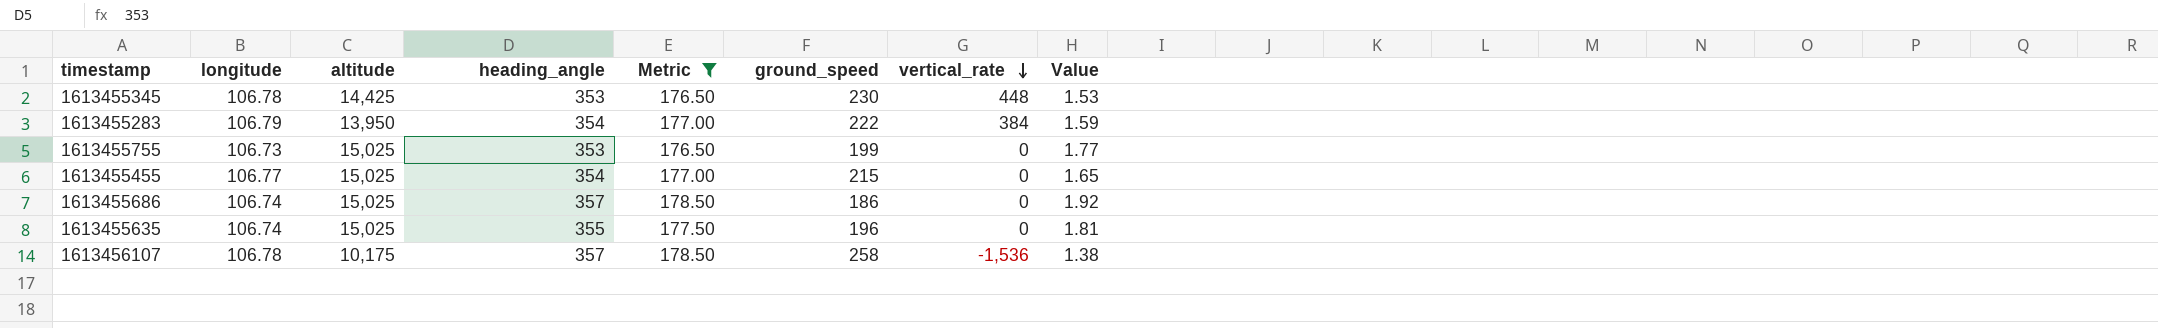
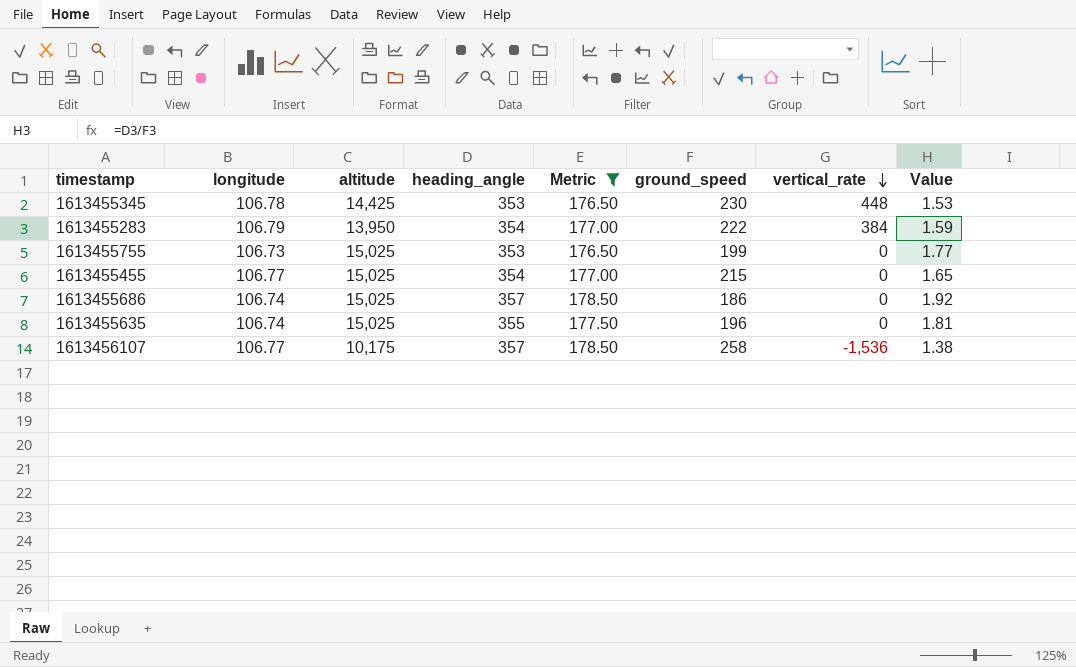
1613456107 | longitude: 106.78 -> 106.77

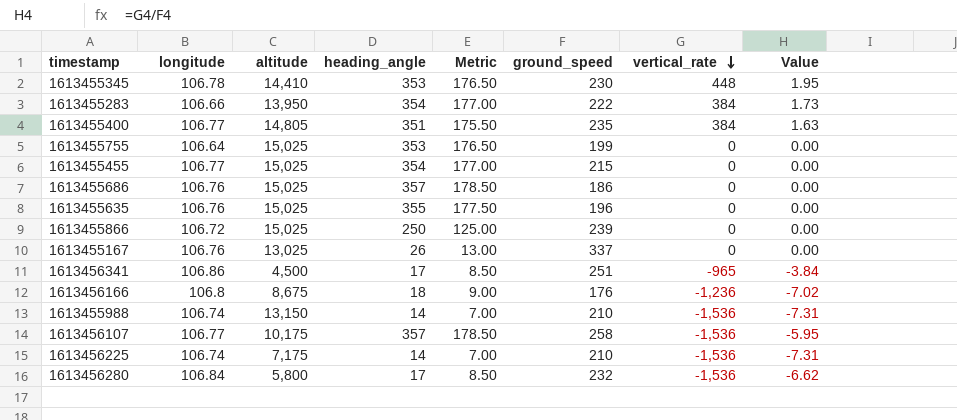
filter: Metric >= 176.50 -> none
column Value | formula: [heading_angle] / [ground_speed] -> [vertical_rate] / [ground_speed]
1613455345 | altitude: 14,425 -> 14,410
1613455283 | longitude: 106.79 -> 106.66
1613455755 | longitude: 106.73 -> 106.64
1613455686 | longitude: 106.74 -> 106.76
1613455635 | longitude: 106.74 -> 106.76

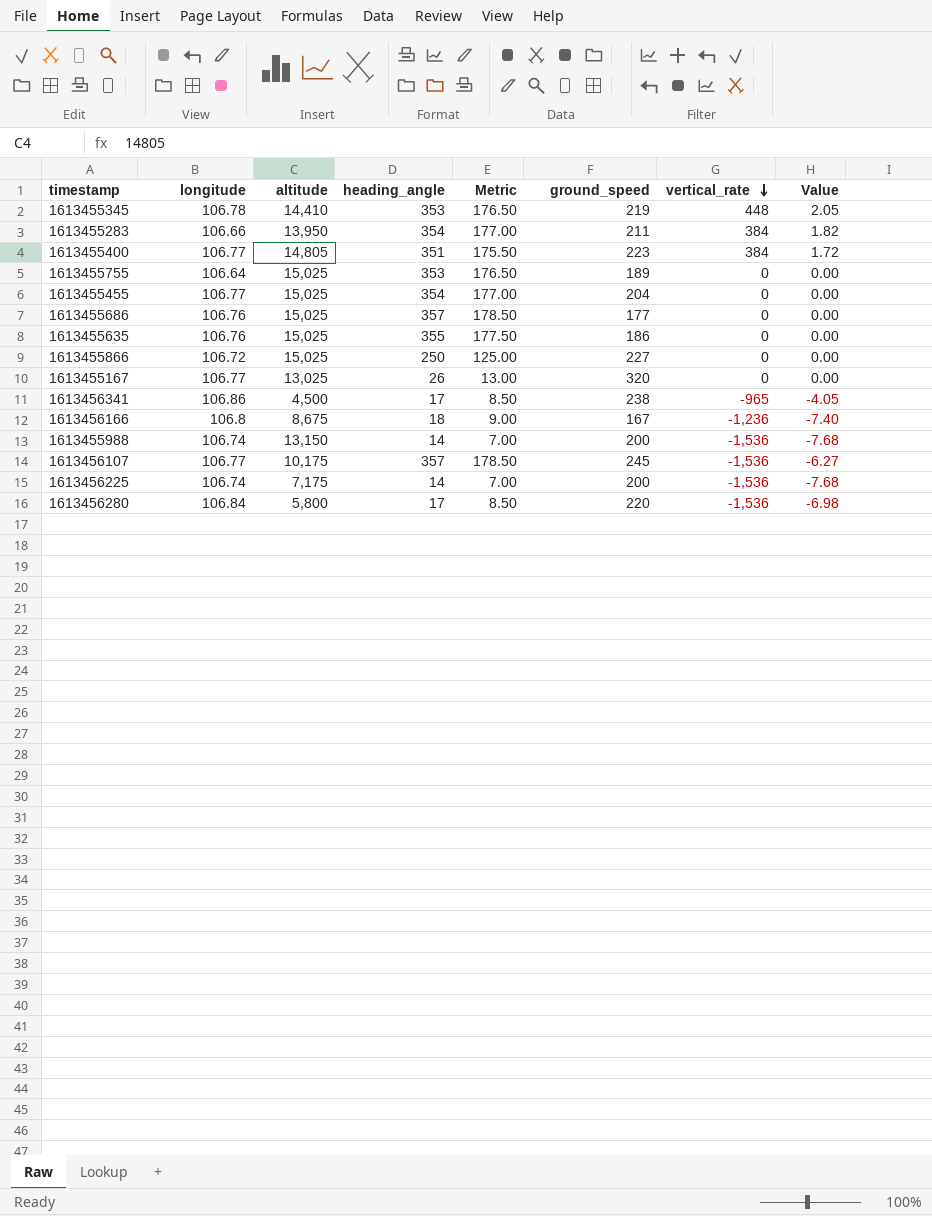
1613455345 | ground_speed: 230 -> 219
1613455345 | Value: 1.95 -> 2.05
1613455283 | ground_speed: 222 -> 211
1613455283 | Value: 1.73 -> 1.82
1613455400 | ground_speed: 235 -> 223
1613455400 | Value: 1.63 -> 1.72
1613455755 | ground_speed: 199 -> 189
1613455455 | ground_speed: 215 -> 204
1613455686 | ground_speed: 186 -> 177
1613455635 | ground_speed: 196 -> 186
1613455866 | ground_speed: 239 -> 227
1613455167 | longitude: 106.76 -> 106.77
1613455167 | ground_speed: 337 -> 320
1613456341 | ground_speed: 251 -> 238
1613456341 | Value: -3.84 -> -4.05
1613456166 | ground_speed: 176 -> 167
1613456166 | Value: -7.02 -> -7.40
1613455988 | ground_speed: 210 -> 200
1613455988 | Value: -7.31 -> -7.68
1613456107 | ground_speed: 258 -> 245
1613456107 | Value: -5.95 -> -6.27
1613456225 | ground_speed: 210 -> 200
1613456225 | Value: -7.31 -> -7.68
1613456280 | ground_speed: 232 -> 220
1613456280 | Value: -6.62 -> -6.98

